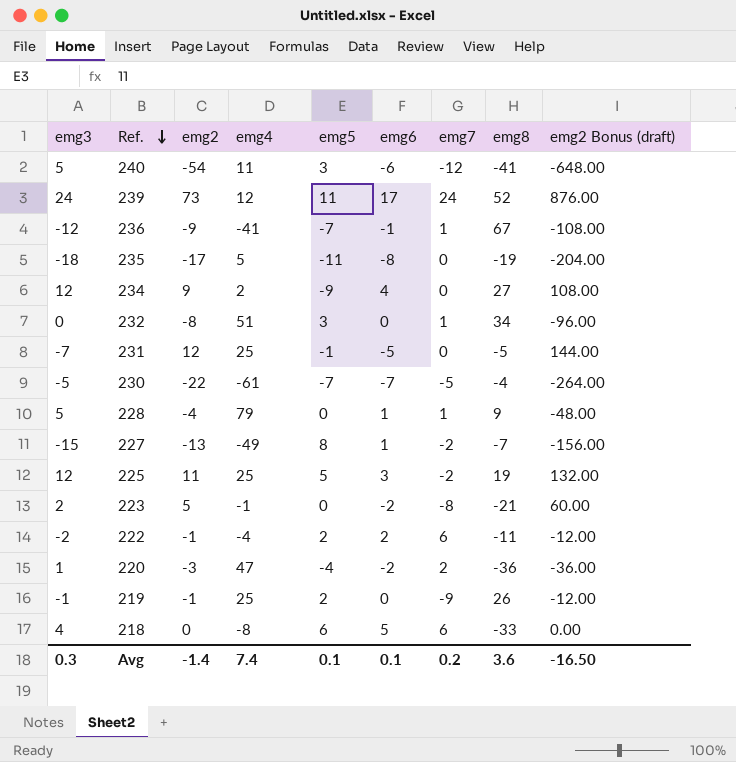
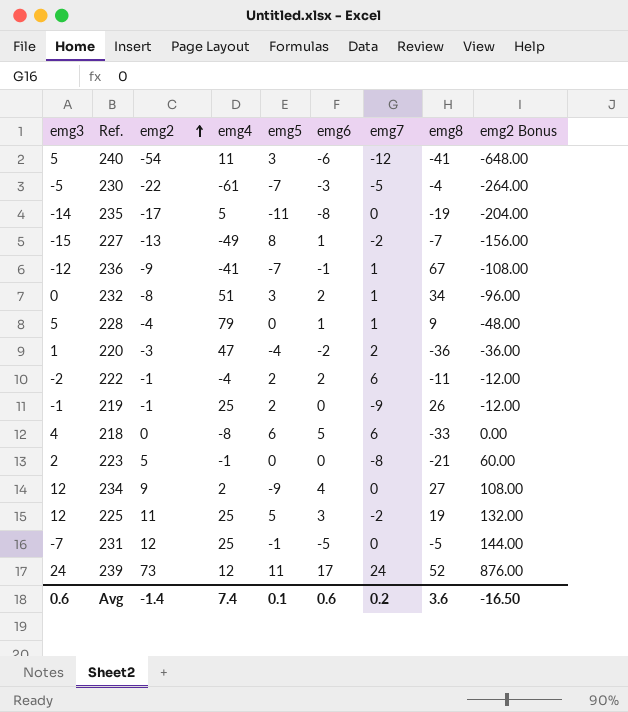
row order: Ref. descending -> emg2 ascending
column name: emg2 Bonus (draft) -> emg2 Bonus
230 | emg6: -7 -> -3
235 | emg3: -18 -> -14
232 | emg6: 0 -> 2
223 | emg6: -2 -> 0
Avg | emg3: 0.3 -> 0.6
Avg | emg6: 0.1 -> 0.6

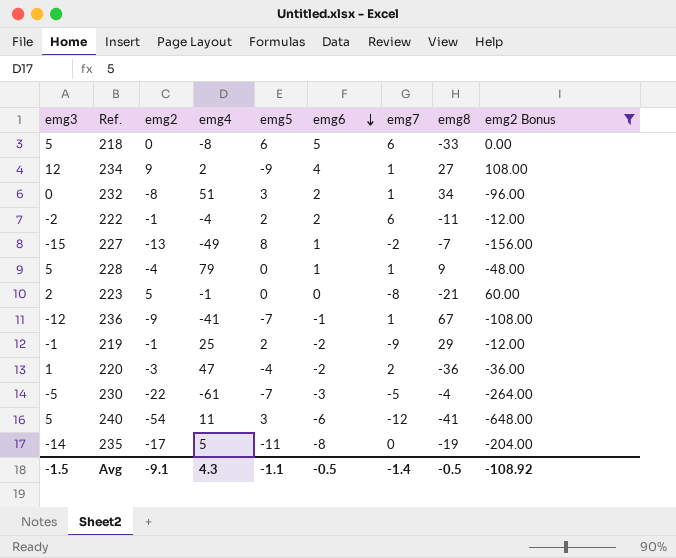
filter: none -> emg2 Bonus <= 108.00
row order: emg2 ascending -> emg6 descending
218 | emg3: 4 -> 5
234 | emg7: 0 -> 1
219 | emg6: 0 -> -2
219 | emg8: 26 -> 29
Avg | emg3: 0.6 -> -1.5
Avg | emg2: -1.4 -> -9.1
Avg | emg4: 7.4 -> 4.3
Avg | emg5: 0.1 -> -1.1
Avg | emg6: 0.6 -> -0.5
Avg | emg7: 0.2 -> -1.4
Avg | emg8: 3.6 -> -0.5
Avg | emg2 Bonus: -16.50 -> -108.92

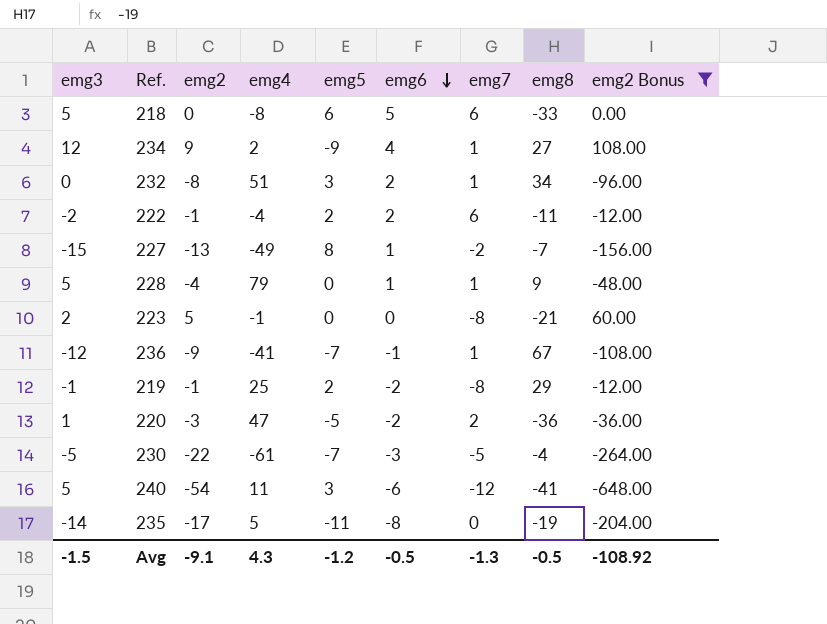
219 | emg7: -9 -> -8
220 | emg5: -4 -> -5
Avg | emg5: -1.1 -> -1.2
Avg | emg7: -1.4 -> -1.3

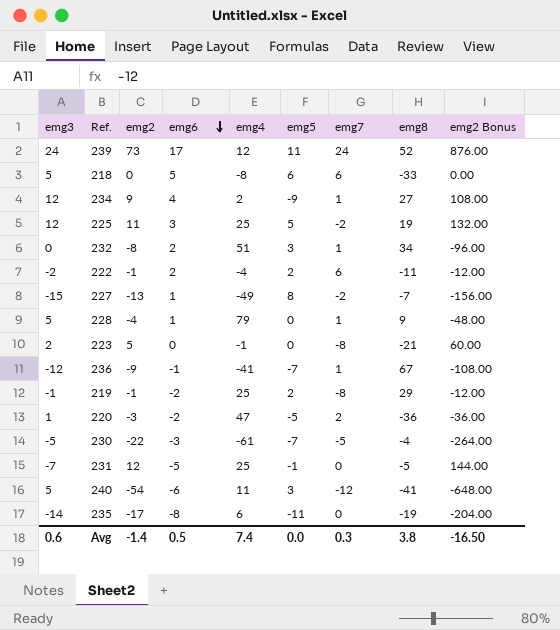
filter: emg2 Bonus <= 108.00 -> none
column emg6 | position: 6 -> 4
235 | emg4: 5 -> 6
Avg | emg3: -1.5 -> 0.6
Avg | emg2: -9.1 -> -1.4
Avg | emg6: -0.5 -> 0.5
Avg | emg4: 4.3 -> 7.4
Avg | emg5: -1.2 -> 0.0
Avg | emg7: -1.3 -> 0.3
Avg | emg8: -0.5 -> 3.8
Avg | emg2 Bonus: -108.92 -> -16.50

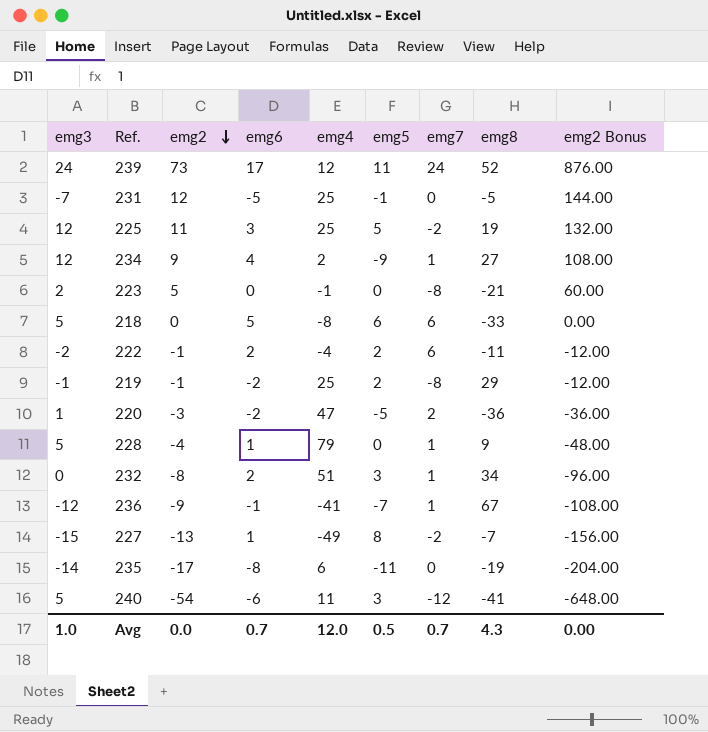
row order: emg6 descending -> emg2 descending
row 230: -5 | -22 | -3 | -61 | -7 | -5 | -4 | -264.00 -> none
Avg | emg3: 0.6 -> 1.0
Avg | emg2: -1.4 -> 0.0
Avg | emg6: 0.5 -> 0.7
Avg | emg4: 7.4 -> 12.0
Avg | emg5: 0.0 -> 0.5
Avg | emg7: 0.3 -> 0.7
Avg | emg8: 3.8 -> 4.3
Avg | emg2 Bonus: -16.50 -> 0.00

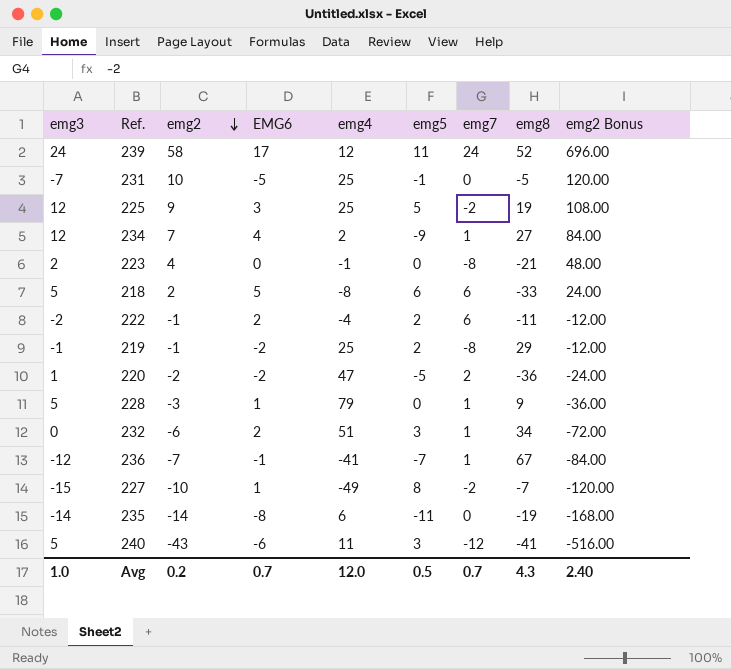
column name: emg6 -> EMG6
239 | emg2: 73 -> 58
239 | emg2 Bonus: 876.00 -> 696.00
231 | emg2: 12 -> 10
231 | emg2 Bonus: 144.00 -> 120.00
225 | emg2: 11 -> 9
225 | emg2 Bonus: 132.00 -> 108.00
234 | emg2: 9 -> 7
234 | emg2 Bonus: 108.00 -> 84.00
223 | emg2: 5 -> 4
223 | emg2 Bonus: 60.00 -> 48.00
218 | emg2: 0 -> 2
218 | emg2 Bonus: 0.00 -> 24.00
220 | emg2: -3 -> -2
220 | emg2 Bonus: -36.00 -> -24.00
228 | emg2: -4 -> -3
228 | emg2 Bonus: -48.00 -> -36.00
232 | emg2: -8 -> -6
232 | emg2 Bonus: -96.00 -> -72.00
236 | emg2: -9 -> -7
236 | emg2 Bonus: -108.00 -> -84.00
227 | emg2: -13 -> -10
227 | emg2 Bonus: -156.00 -> -120.00
235 | emg2: -17 -> -14
235 | emg2 Bonus: -204.00 -> -168.00
240 | emg2: -54 -> -43
240 | emg2 Bonus: -648.00 -> -516.00
Avg | emg2: 0.0 -> 0.2
Avg | emg2 Bonus: 0.00 -> 2.40

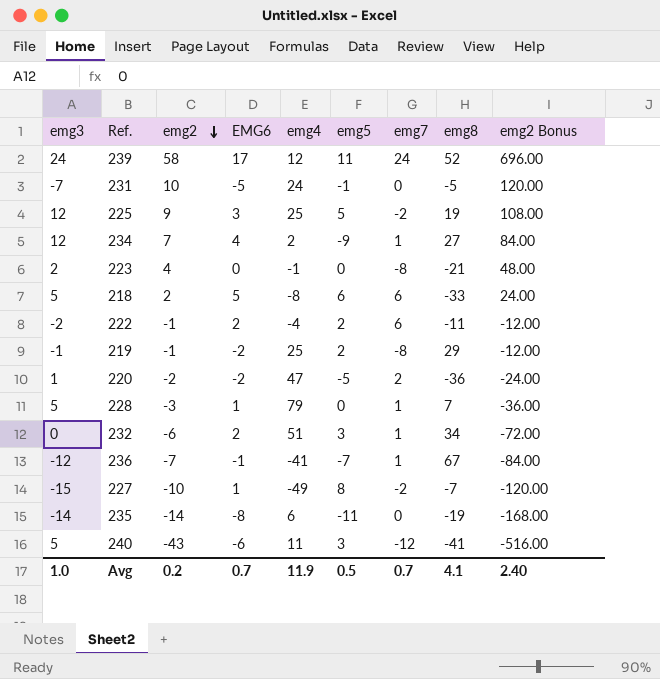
231 | emg4: 25 -> 24
228 | emg8: 9 -> 7
Avg | emg4: 12.0 -> 11.9
Avg | emg8: 4.3 -> 4.1

